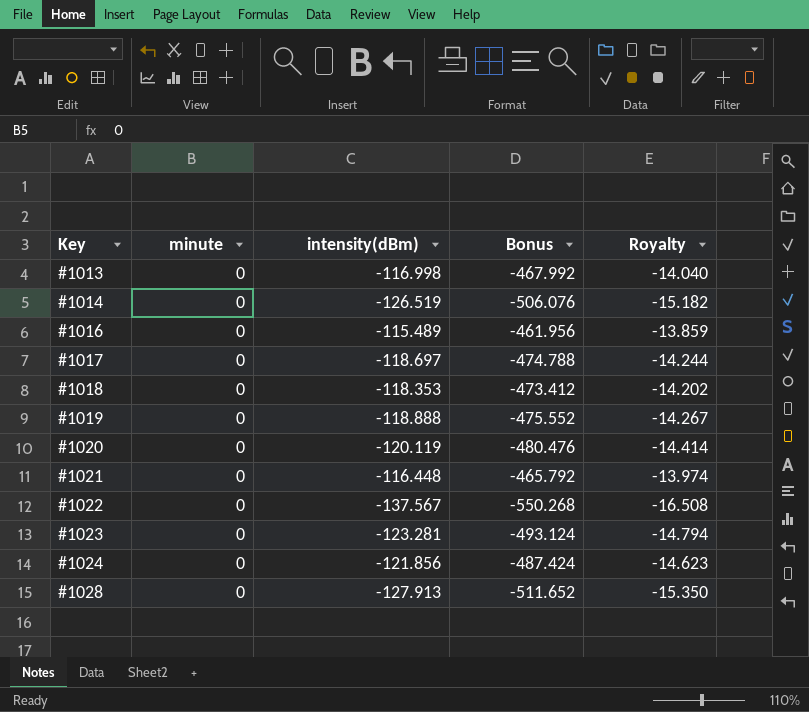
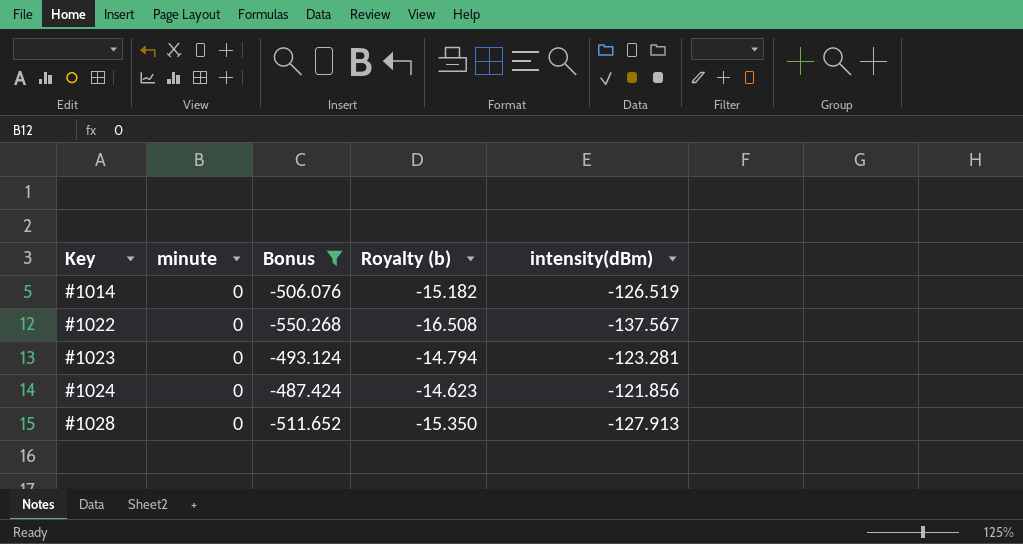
filter: none -> Bonus <= -487.424
column name: Royalty -> Royalty (b)
column intensity(dBm) | position: 3 -> 5

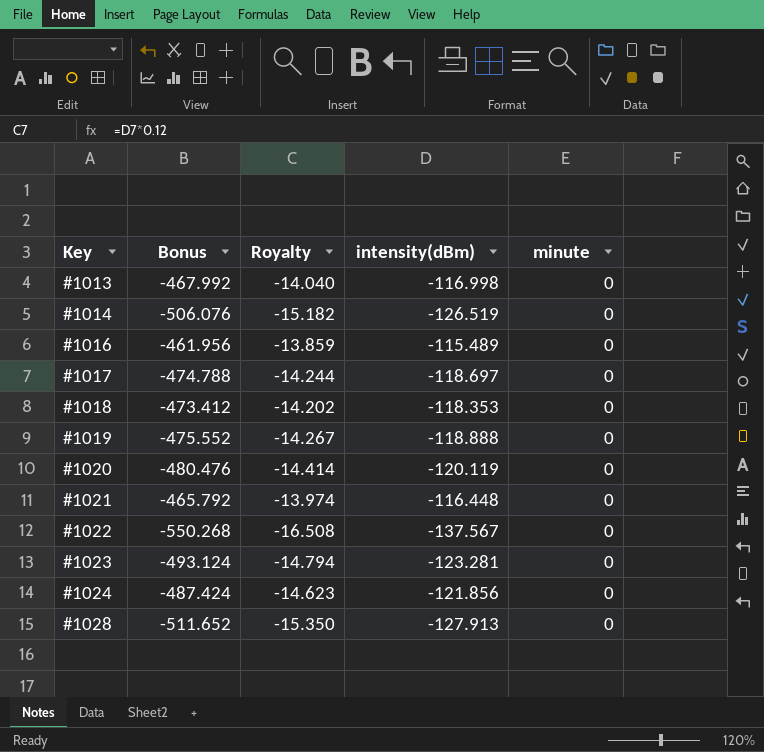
filter: Bonus <= -487.424 -> none
column name: Royalty (b) -> Royalty
column minute | position: 2 -> 5

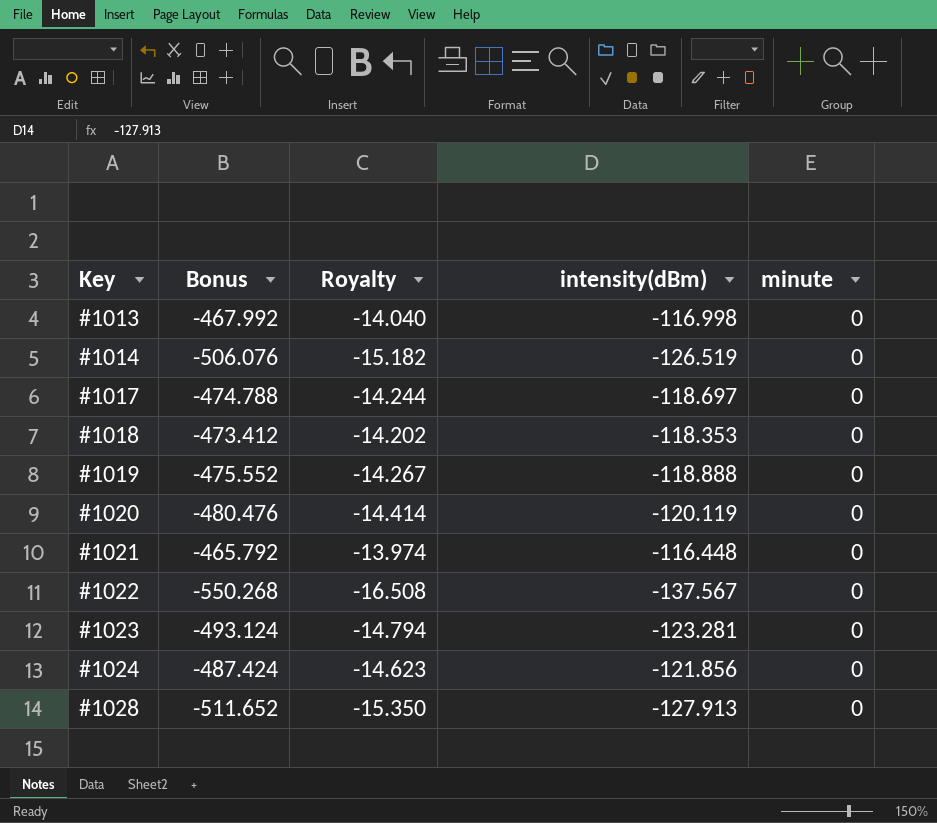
row #1016: -461.956 | -13.859 | -115.489 | 0 -> none

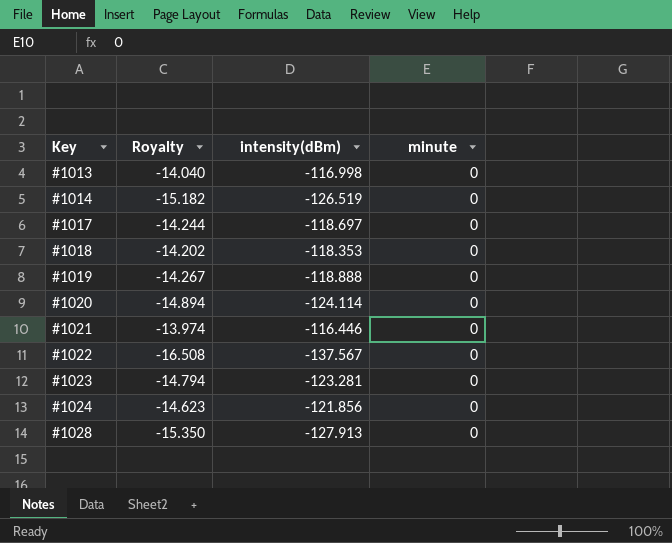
column Bonus | formula: [intensity(dBm)] * 4 -> none
#1020 | Royalty: -14.414 -> -14.894
#1020 | intensity(dBm): -120.119 -> -124.114
#1021 | intensity(dBm): -116.448 -> -116.446

